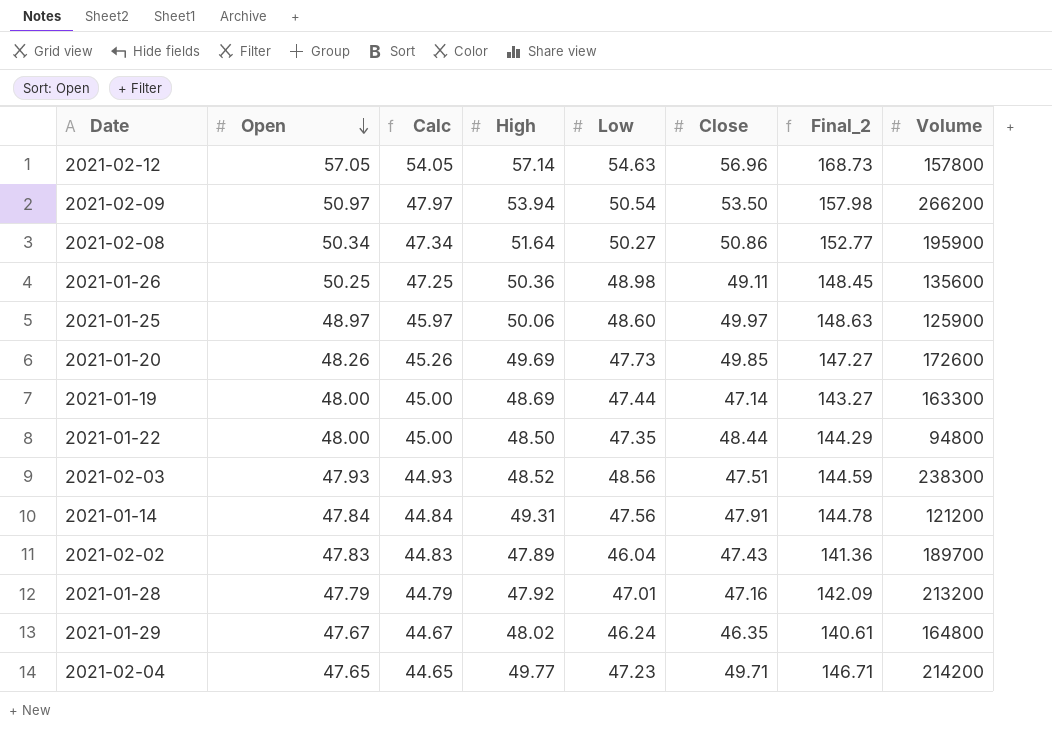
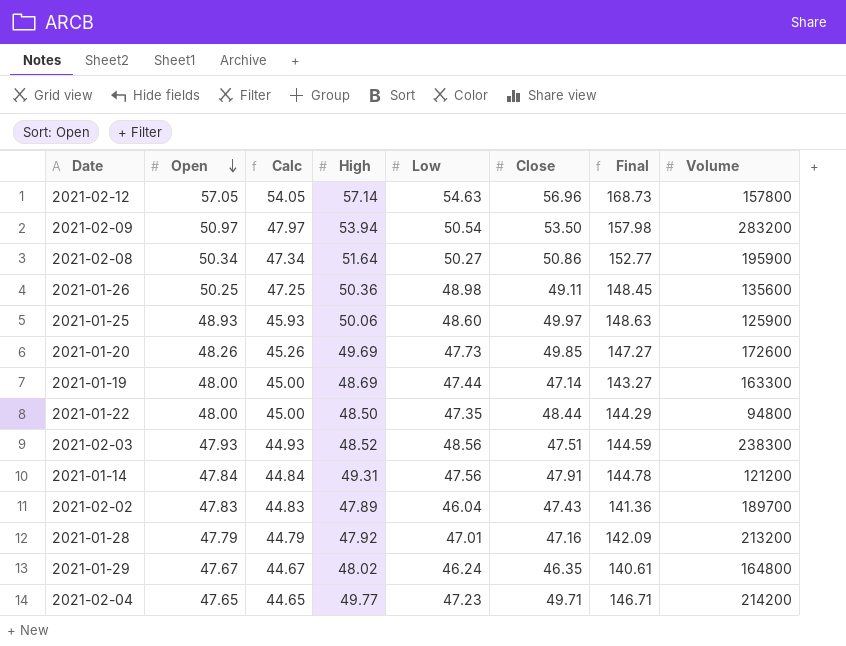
column name: Final_2 -> Final
2021-02-09 | Volume: 266200 -> 283200
2021-01-25 | Open: 48.97 -> 48.93
2021-01-25 | Calc: 45.97 -> 45.93

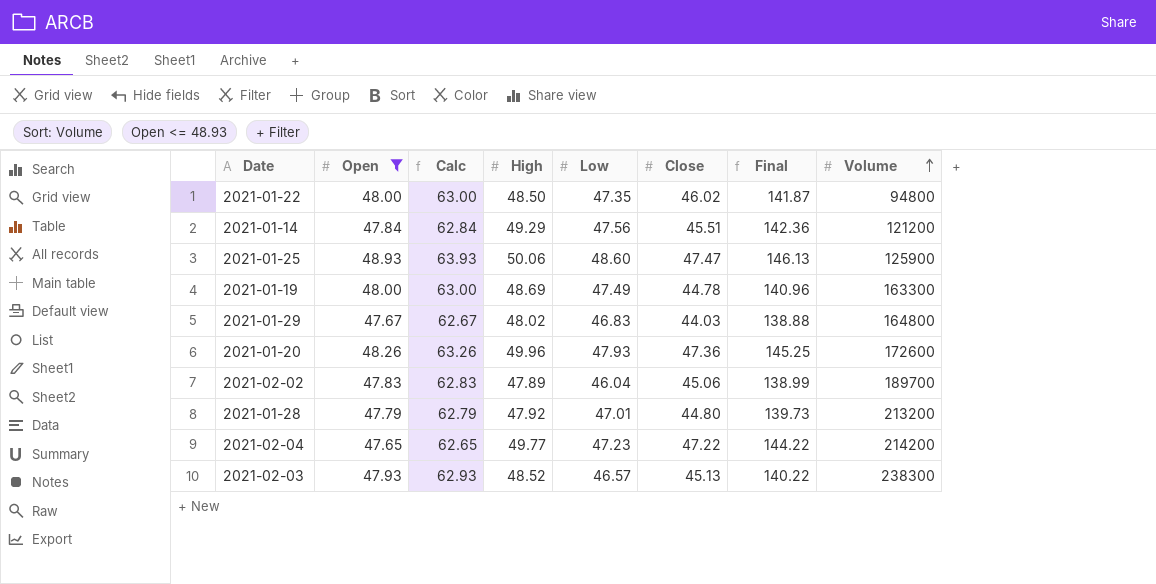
filter: none -> Open <= 48.93
row order: Open descending -> Volume ascending
column Calc | formula: [Open] - 3 -> [Open] + 15
2021-01-22 | Close: 48.44 -> 46.02
2021-01-22 | Final: 144.29 -> 141.87
2021-01-14 | High: 49.31 -> 49.29
2021-01-14 | Close: 47.91 -> 45.51
2021-01-14 | Final: 144.78 -> 142.36
2021-01-25 | Close: 49.97 -> 47.47
2021-01-25 | Final: 148.63 -> 146.13
2021-01-19 | Low: 47.44 -> 47.49
2021-01-19 | Close: 47.14 -> 44.78
2021-01-19 | Final: 143.27 -> 140.96
2021-01-29 | Low: 46.24 -> 46.83
2021-01-29 | Close: 46.35 -> 44.03
2021-01-29 | Final: 140.61 -> 138.88
2021-01-20 | High: 49.69 -> 49.96
2021-01-20 | Low: 47.73 -> 47.93
2021-01-20 | Close: 49.85 -> 47.36
2021-01-20 | Final: 147.27 -> 145.25
2021-02-02 | Close: 47.43 -> 45.06
2021-02-02 | Final: 141.36 -> 138.99
2021-01-28 | Close: 47.16 -> 44.80
2021-01-28 | Final: 142.09 -> 139.73
2021-02-04 | Close: 49.71 -> 47.22
2021-02-04 | Final: 146.71 -> 144.22
2021-02-03 | Low: 48.56 -> 46.57
2021-02-03 | Close: 47.51 -> 45.13
2021-02-03 | Final: 144.59 -> 140.22

